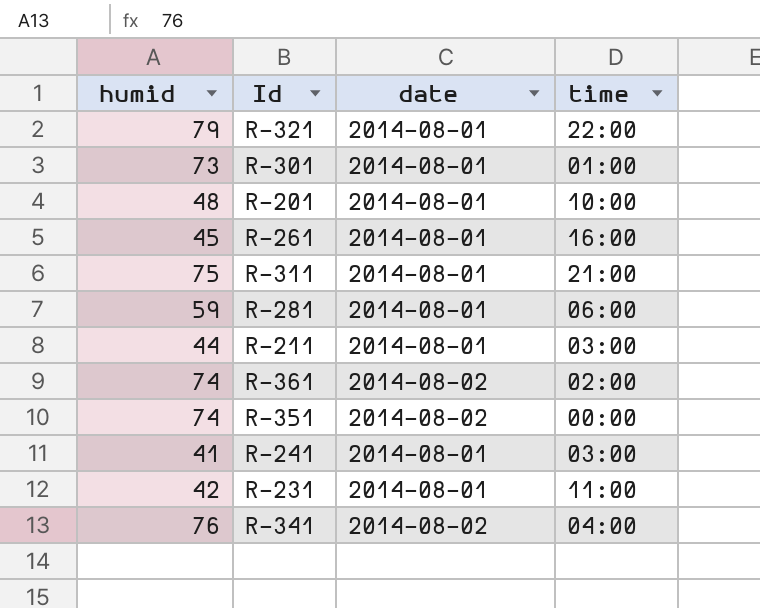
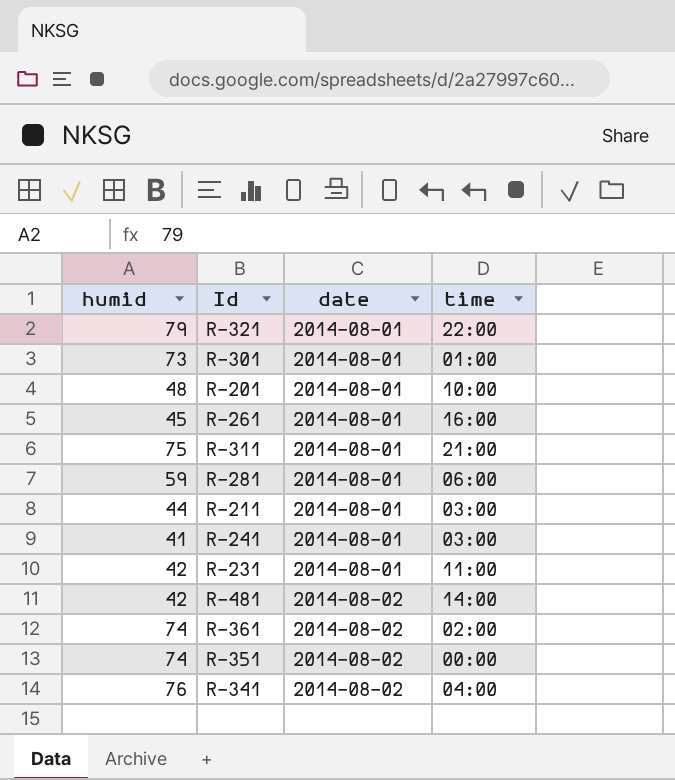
row order: none -> date ascending
row R-481: none -> 42 | 2014-08-02 | 14:00

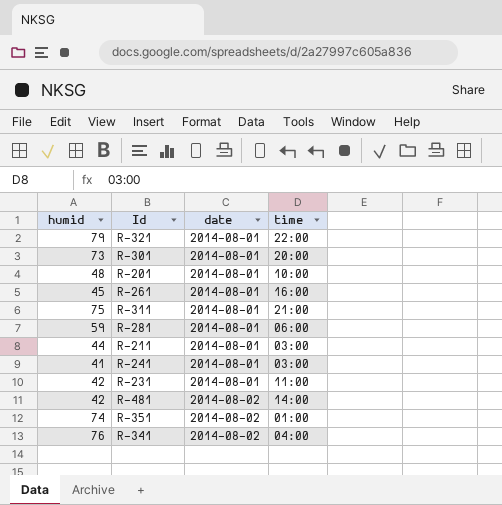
row R-361: 74 | 2014-08-02 | 02:00 -> none
R-301 | time: 01:00 -> 20:00
R-351 | time: 00:00 -> 01:00

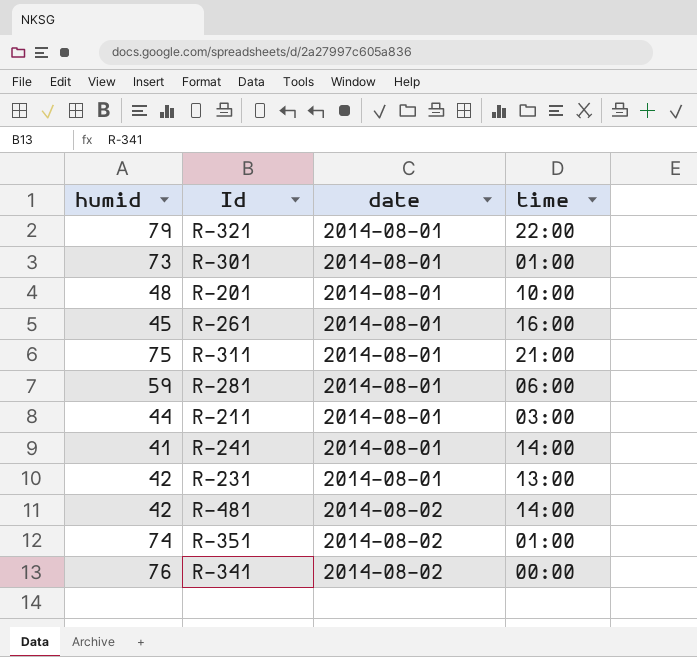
R-301 | time: 20:00 -> 01:00
R-241 | time: 03:00 -> 14:00
R-231 | time: 11:00 -> 13:00
R-341 | time: 04:00 -> 00:00

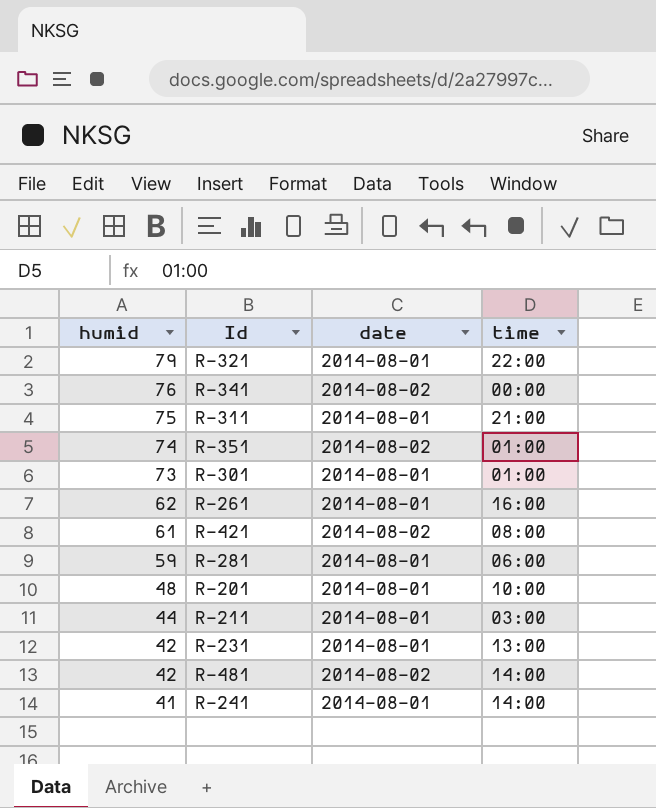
row order: date ascending -> humid descending
R-261 | humid: 45 -> 62
row R-421: none -> 61 | 2014-08-02 | 08:00

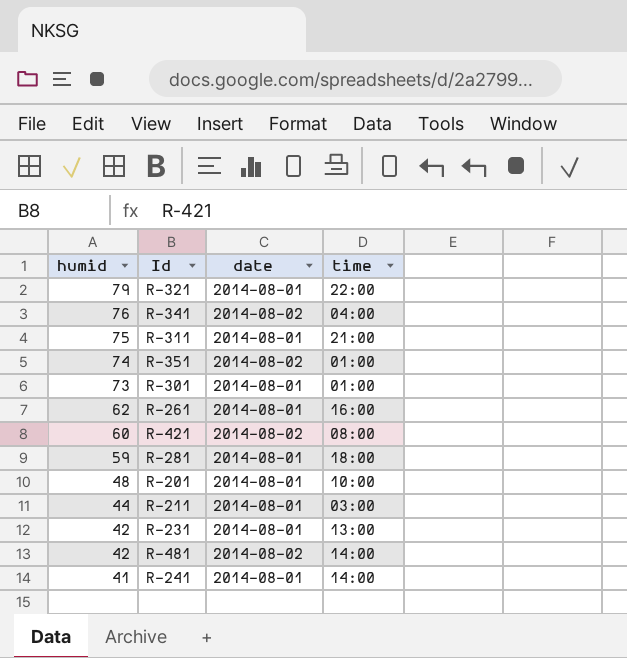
R-341 | time: 00:00 -> 04:00
R-421 | humid: 61 -> 60
R-281 | time: 06:00 -> 18:00

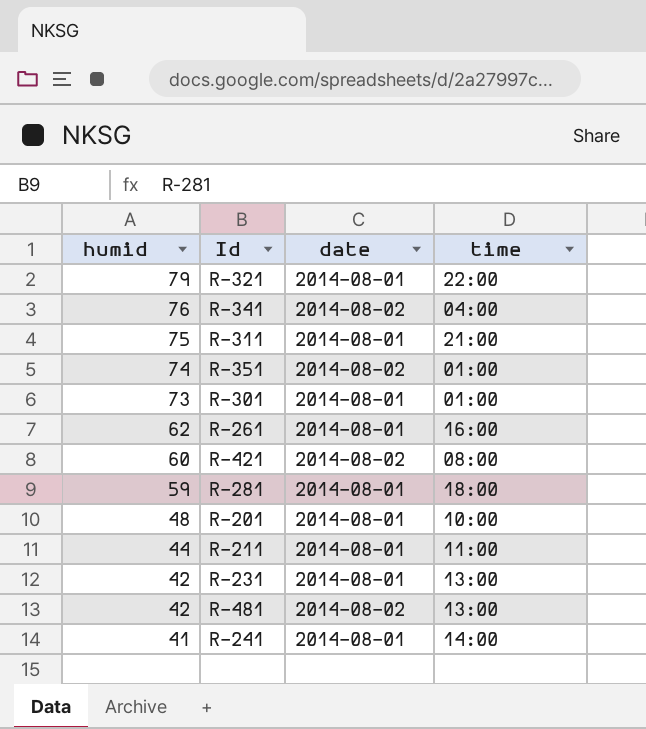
R-211 | time: 03:00 -> 11:00
R-481 | time: 14:00 -> 13:00

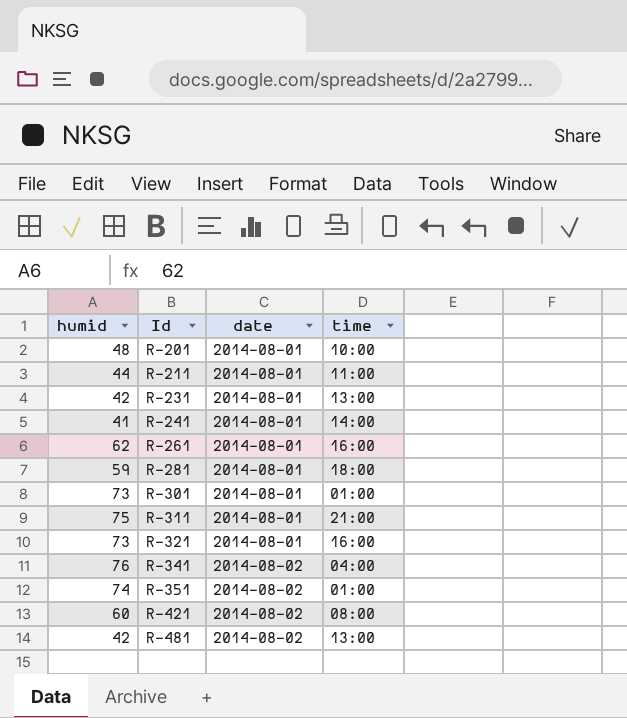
row order: humid descending -> Id ascending
R-321 | humid: 79 -> 73
R-321 | time: 22:00 -> 16:00

